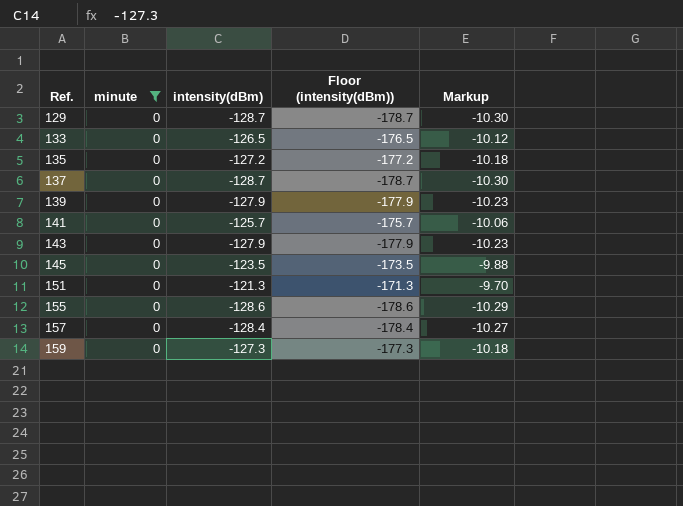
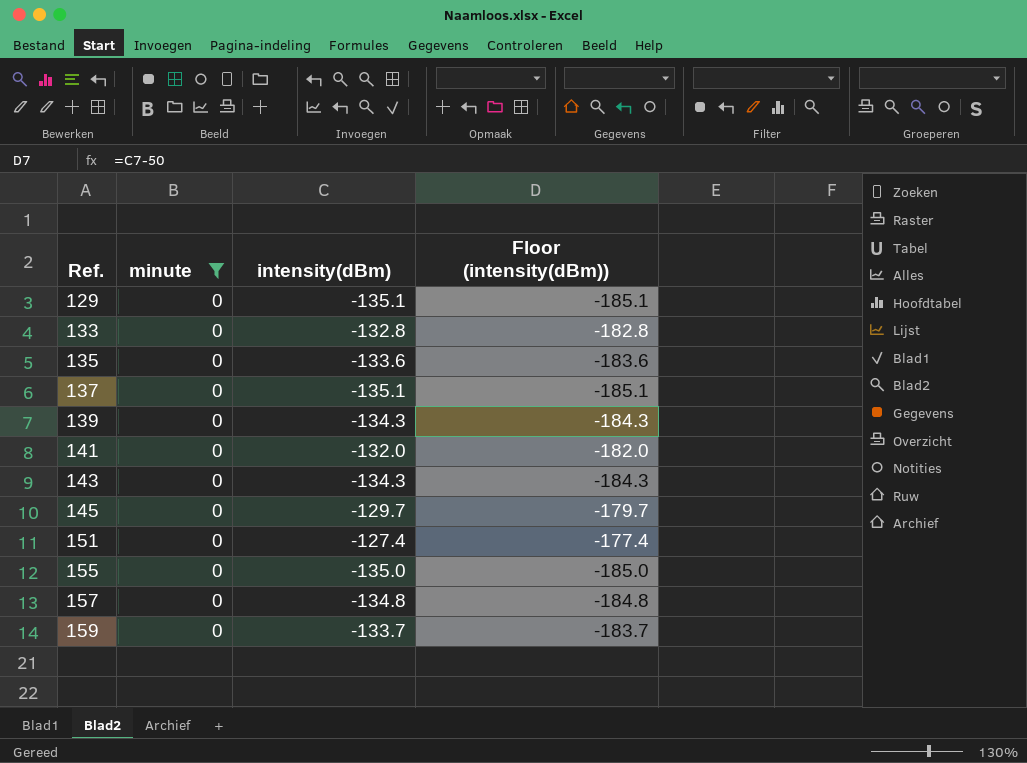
column Markup | formula: [intensity(dBm)] * 0.08 -> none
129 | intensity(dBm): -128.7 -> -135.1
129 | Floor (intensity(dBm)): -178.7 -> -185.1
133 | intensity(dBm): -126.5 -> -132.8
133 | Floor (intensity(dBm)): -176.5 -> -182.8
135 | intensity(dBm): -127.2 -> -133.6
135 | Floor (intensity(dBm)): -177.2 -> -183.6
137 | intensity(dBm): -128.7 -> -135.1
137 | Floor (intensity(dBm)): -178.7 -> -185.1
139 | intensity(dBm): -127.9 -> -134.3
139 | Floor (intensity(dBm)): -177.9 -> -184.3
141 | intensity(dBm): -125.7 -> -132.0
141 | Floor (intensity(dBm)): -175.7 -> -182.0
143 | intensity(dBm): -127.9 -> -134.3
143 | Floor (intensity(dBm)): -177.9 -> -184.3
145 | intensity(dBm): -123.5 -> -129.7
145 | Floor (intensity(dBm)): -173.5 -> -179.7
151 | intensity(dBm): -121.3 -> -127.4
151 | Floor (intensity(dBm)): -171.3 -> -177.4
155 | intensity(dBm): -128.6 -> -135.0
155 | Floor (intensity(dBm)): -178.6 -> -185.0
157 | intensity(dBm): -128.4 -> -134.8
157 | Floor (intensity(dBm)): -178.4 -> -184.8
159 | intensity(dBm): -127.3 -> -133.7
159 | Floor (intensity(dBm)): -177.3 -> -183.7

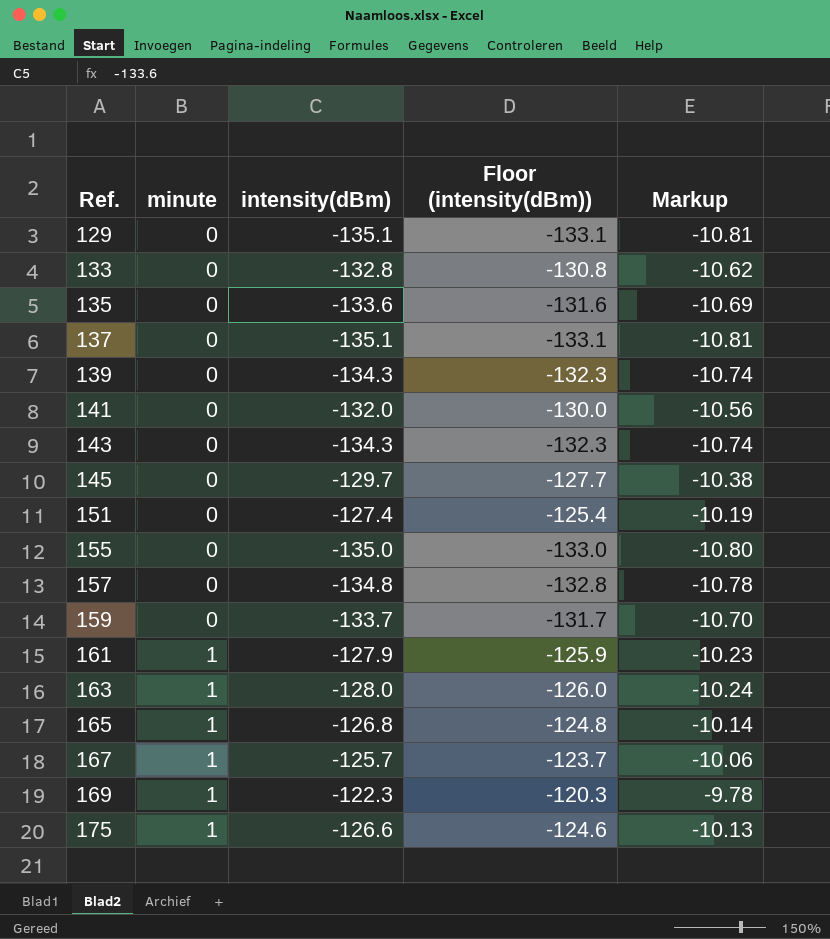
filter: minute = 0 -> none
column Floor (intensity(dBm)) | formula: [intensity(dBm)] - 50 -> [intensity(dBm)] + 2
column Markup | formula: none -> [intensity(dBm)] * 0.08

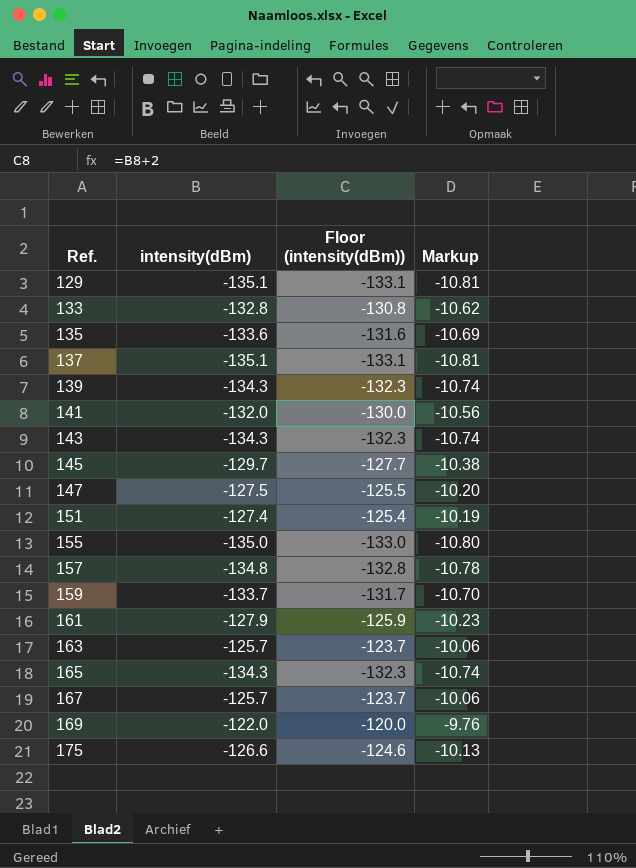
column minute | position: 2 -> none
row 147: none -> -127.5 | -125.5 | -10.20
163 | intensity(dBm): -128.0 -> -125.7
163 | Floor (intensity(dBm)): -126.0 -> -123.7
163 | Markup: -10.24 -> -10.06
165 | intensity(dBm): -126.8 -> -134.3
165 | Floor (intensity(dBm)): -124.8 -> -132.3
165 | Markup: -10.14 -> -10.74
169 | intensity(dBm): -122.3 -> -122.0
169 | Floor (intensity(dBm)): -120.3 -> -120.0
169 | Markup: -9.78 -> -9.76

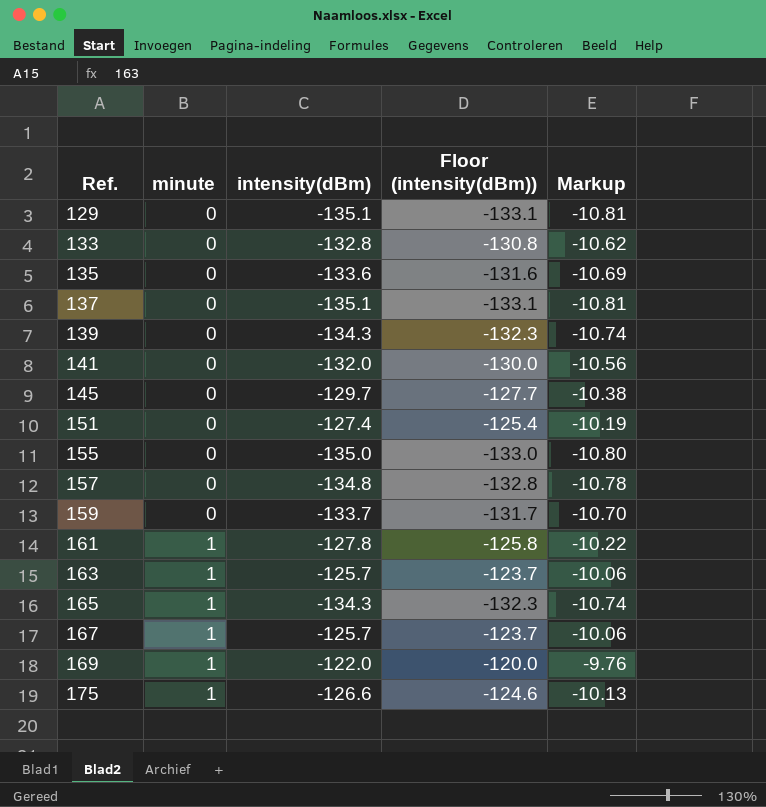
column minute | position: none -> 2
row 143: -134.3 | -132.3 | -10.74 -> none
row 147: -127.5 | -125.5 | -10.20 -> none
161 | intensity(dBm): -127.9 -> -127.8
161 | Floor (intensity(dBm)): -125.9 -> -125.8
161 | Markup: -10.23 -> -10.22

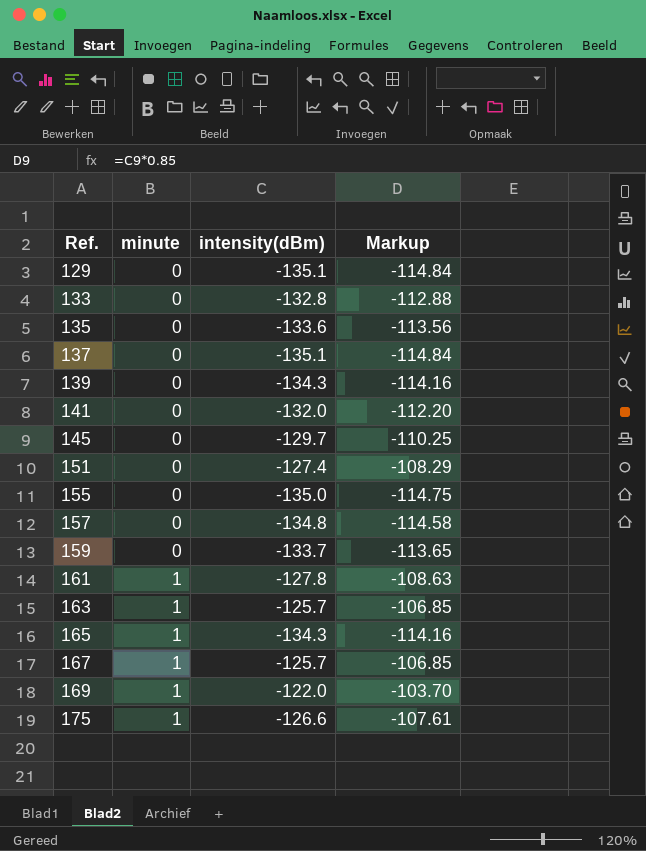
column Floor (intensity(dBm)) | formula: [intensity(dBm)] + 2 -> none
column Markup | formula: [intensity(dBm)] * 0.08 -> [intensity(dBm)] * 0.85

